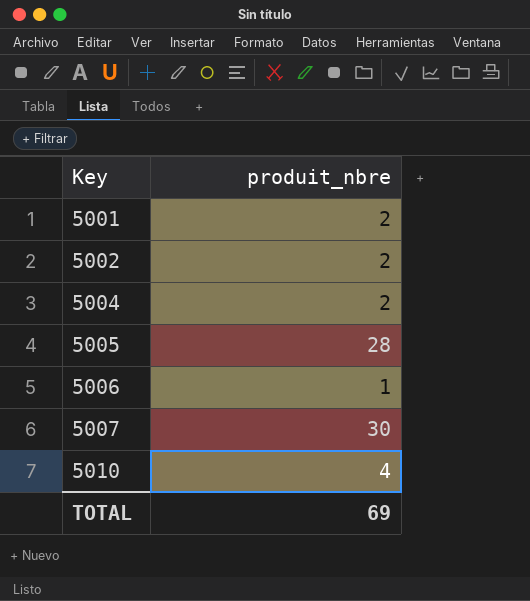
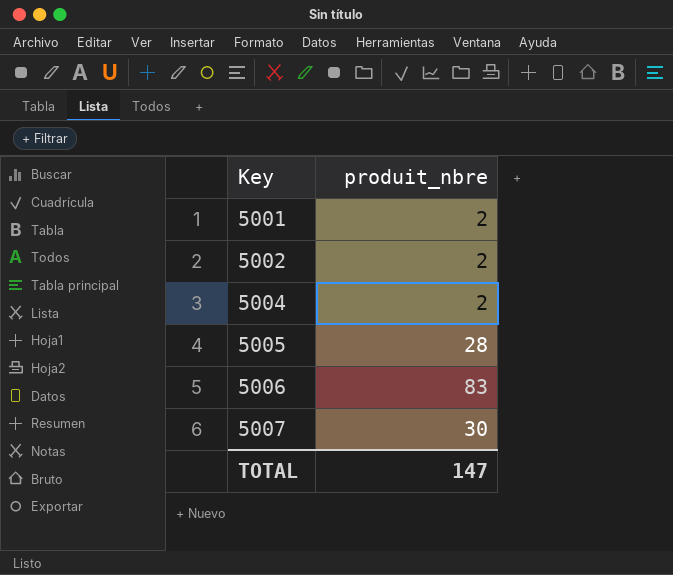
row 5010: 4 -> none
5006 | produit_nbre: 1 -> 83
TOTAL | produit_nbre: 69 -> 147

